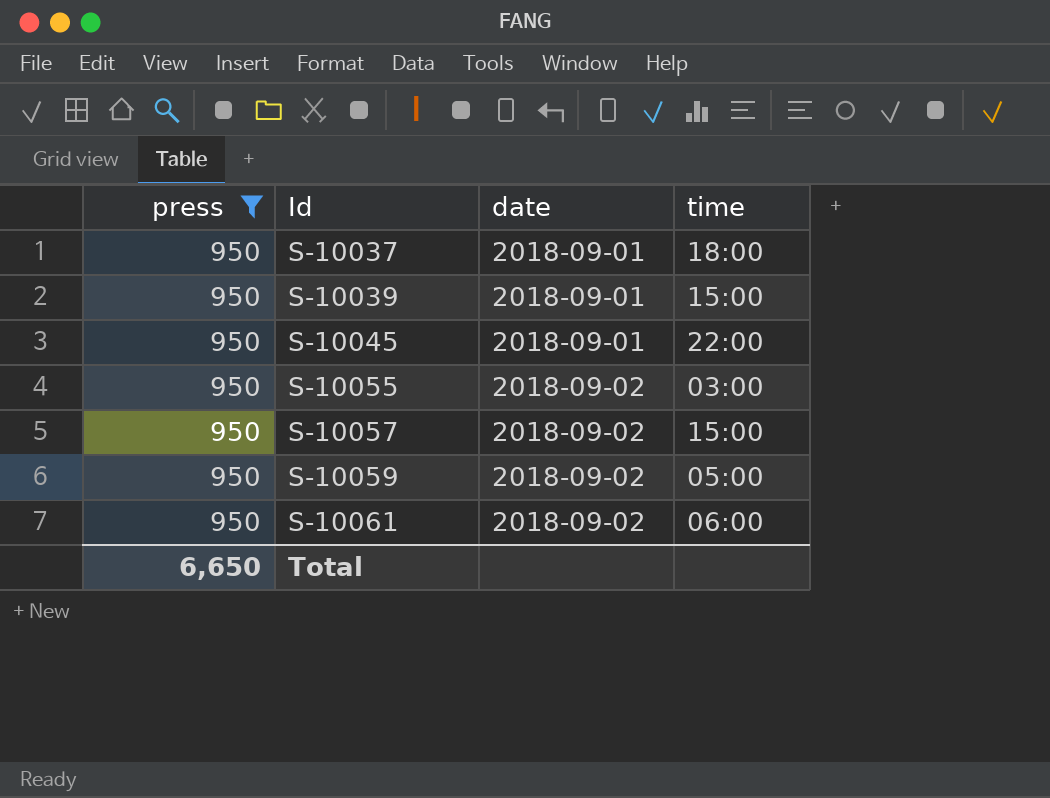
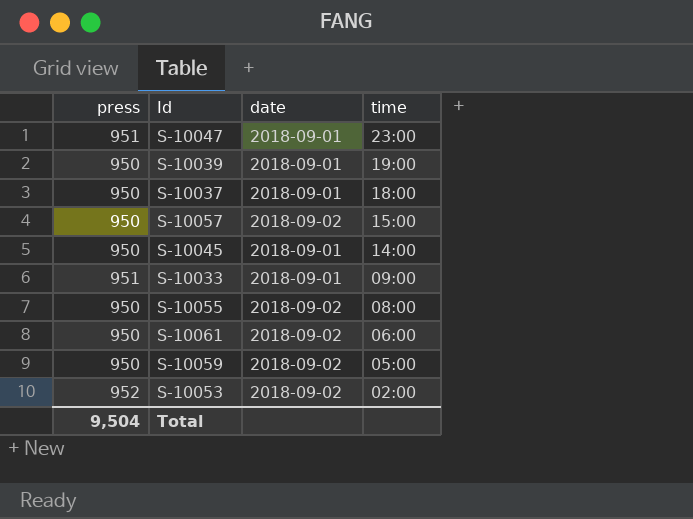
filter: press = 950 -> none
row order: Id ascending -> time descending
S-10039 | time: 15:00 -> 19:00
S-10045 | time: 22:00 -> 14:00
S-10055 | time: 03:00 -> 08:00
Total | press: 6,650 -> 9,504

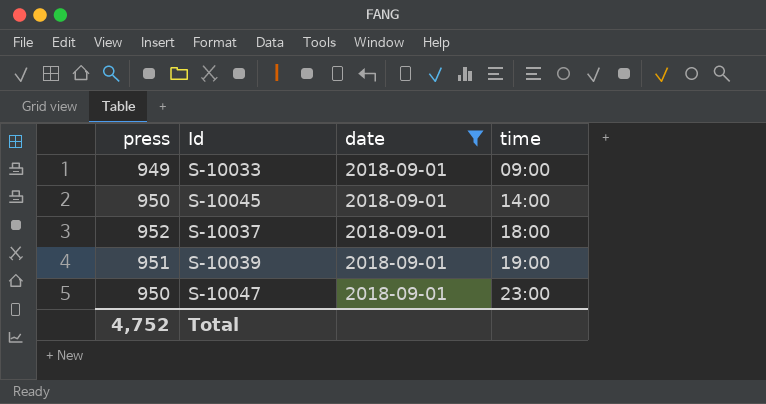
filter: none -> date = 2018-09-01
row order: time descending -> time ascending
S-10033 | press: 951 -> 949
S-10037 | press: 950 -> 952
S-10039 | press: 950 -> 951
S-10047 | press: 951 -> 950
Total | press: 9,504 -> 4,752

